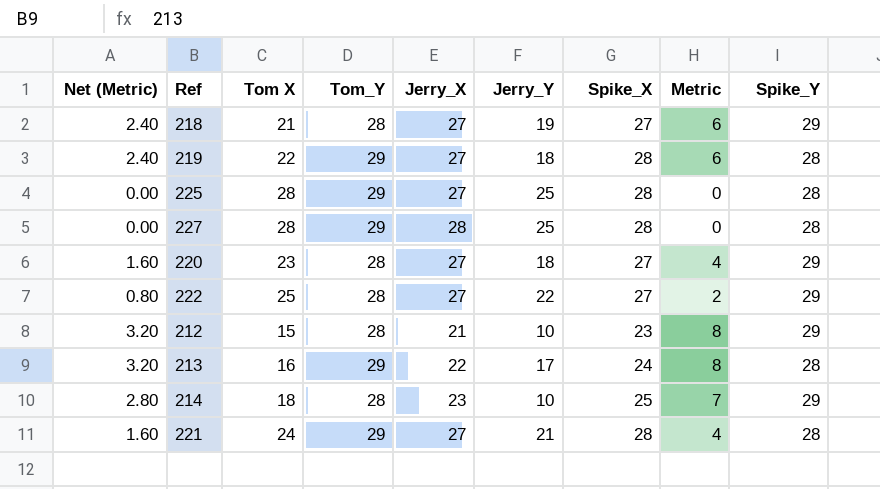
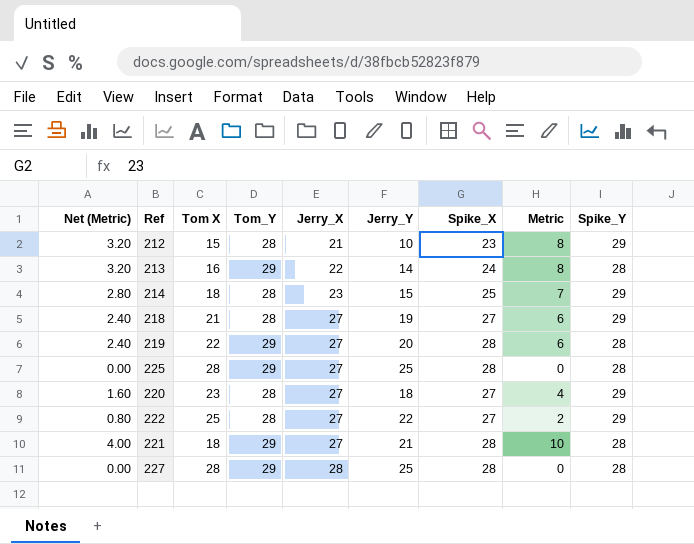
row order: none -> Jerry_X ascending
213 | Jerry_Y: 17 -> 14
214 | Jerry_Y: 10 -> 15
219 | Jerry_Y: 18 -> 20
221 | Net (Metric): 1.60 -> 4.00
221 | Tom X: 24 -> 18
221 | Metric: 4 -> 10

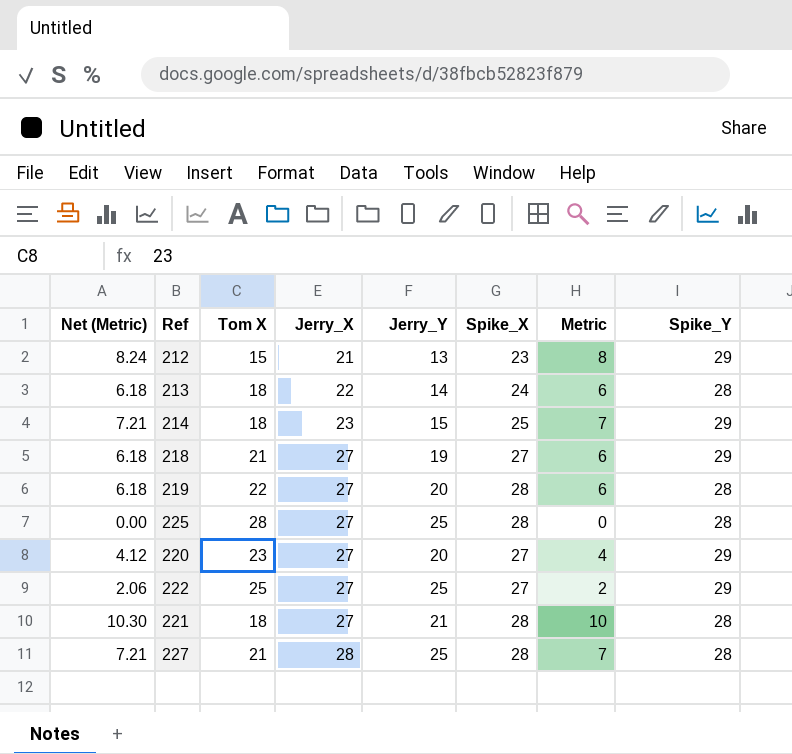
column Tom_Y | position: 4 -> none
column Net (Metric) | formula: [Metric] * 0.4 -> [Metric] * 1.03
212 | Jerry_Y: 10 -> 13
213 | Tom X: 16 -> 18
213 | Metric: 8 -> 6
220 | Jerry_Y: 18 -> 20
222 | Jerry_Y: 22 -> 25
227 | Tom X: 28 -> 21
227 | Metric: 0 -> 7

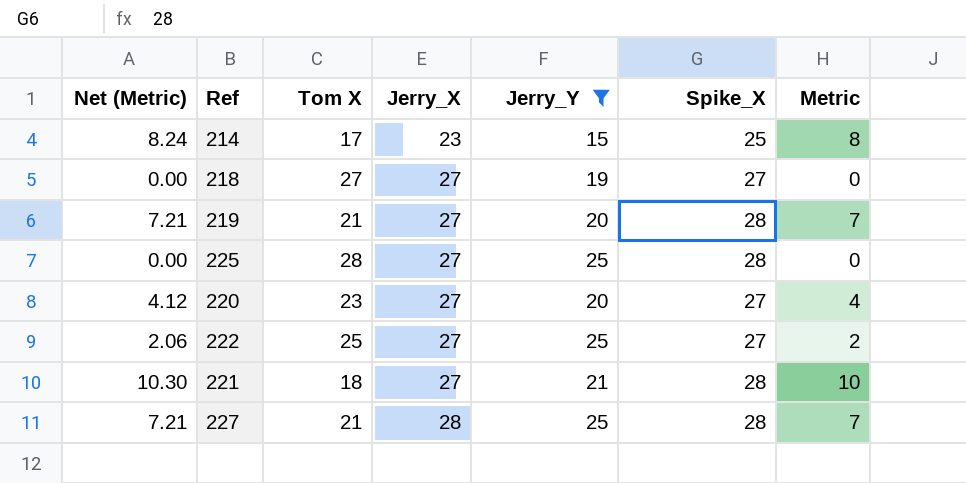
filter: none -> Jerry_Y >= 15
column Spike_Y | position: 8 -> none
214 | Net (Metric): 7.21 -> 8.24
214 | Tom X: 18 -> 17
214 | Metric: 7 -> 8
218 | Net (Metric): 6.18 -> 0.00
218 | Tom X: 21 -> 27
218 | Metric: 6 -> 0
219 | Net (Metric): 6.18 -> 7.21
219 | Tom X: 22 -> 21
219 | Metric: 6 -> 7

